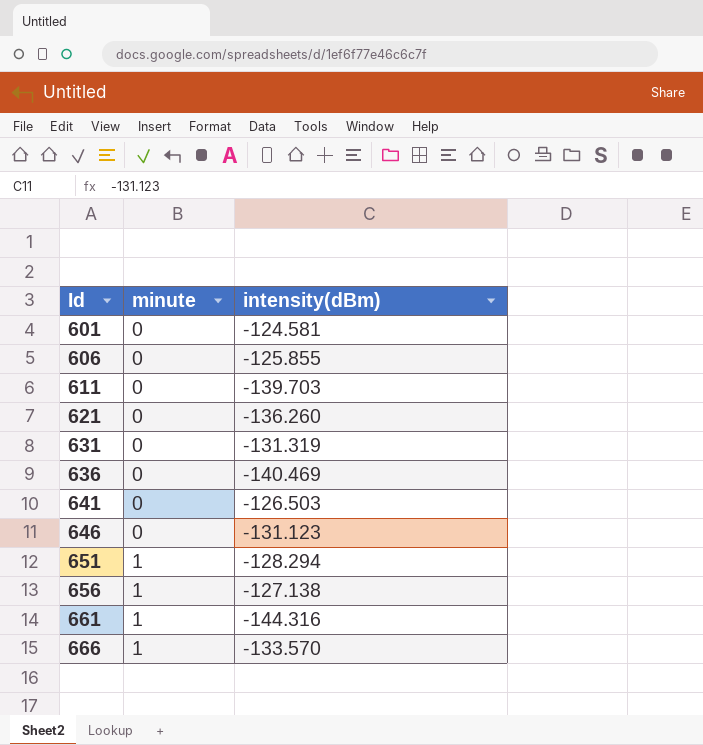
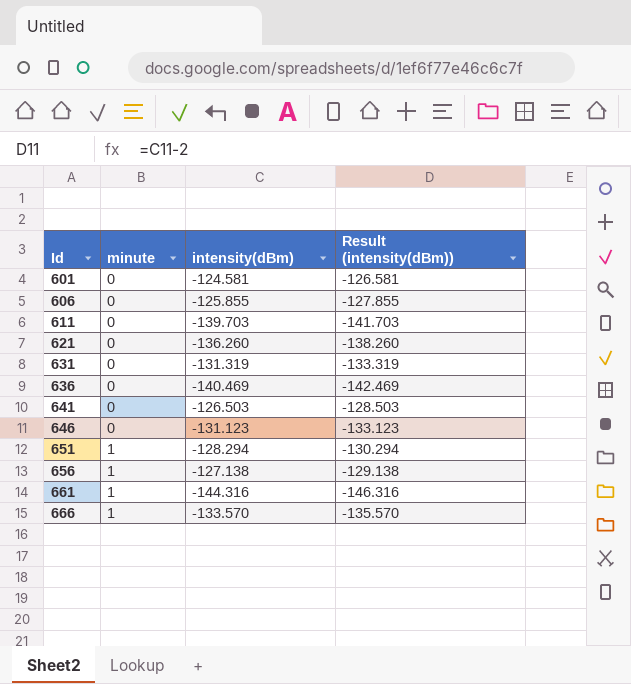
column Result (intensity(dBm)) | formula: none -> [intensity(dBm)] - 2

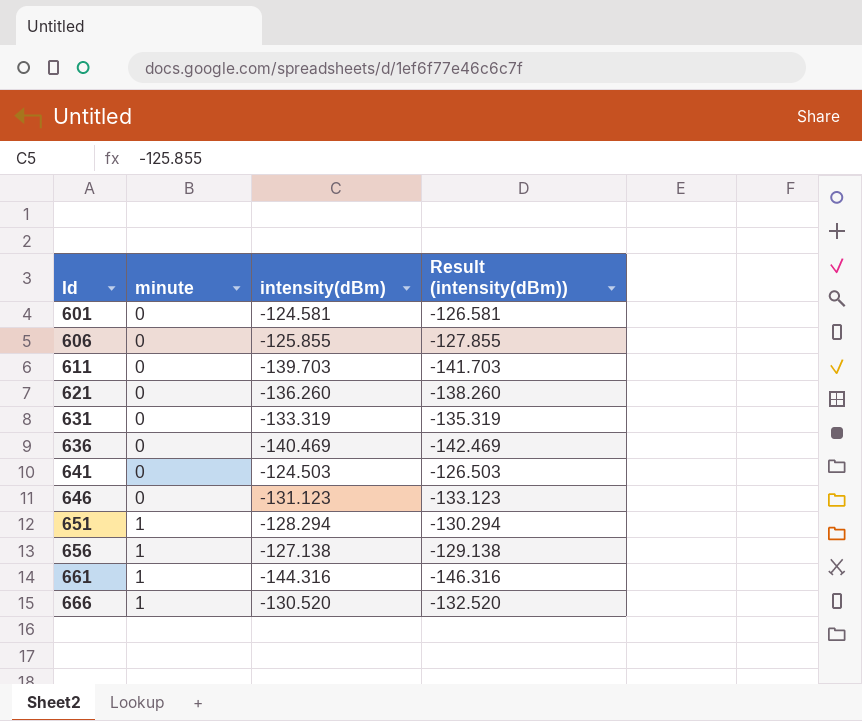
631 | intensity(dBm): -131.319 -> -133.319
631 | Result (intensity(dBm)): -133.319 -> -135.319
641 | intensity(dBm): -126.503 -> -124.503
641 | Result (intensity(dBm)): -128.503 -> -126.503
666 | intensity(dBm): -133.570 -> -130.520
666 | Result (intensity(dBm)): -135.570 -> -132.520

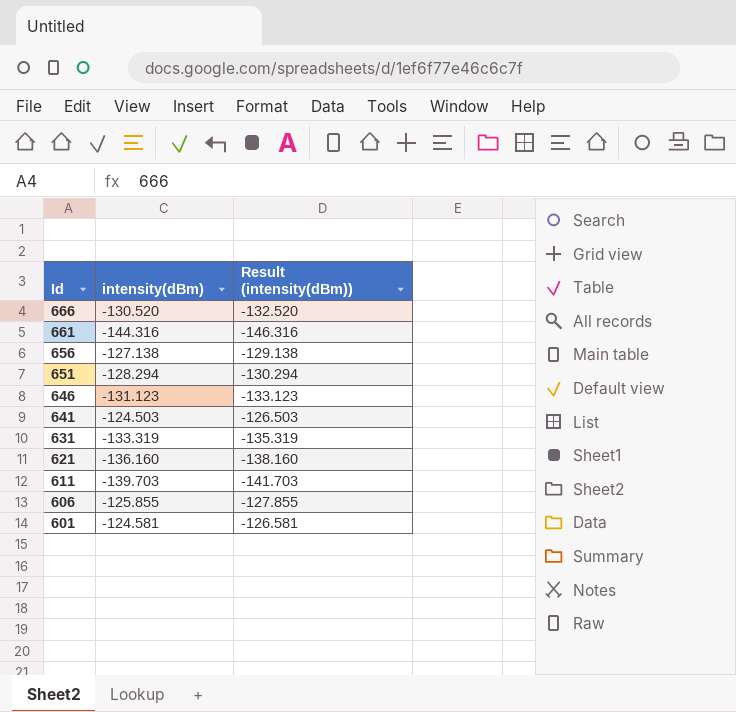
row order: Id ascending -> Id descending
column minute | position: 2 -> none
row 636: 0 | -140.469 | -142.469 -> none
621 | intensity(dBm): -136.260 -> -136.160
621 | Result (intensity(dBm)): -138.260 -> -138.160

